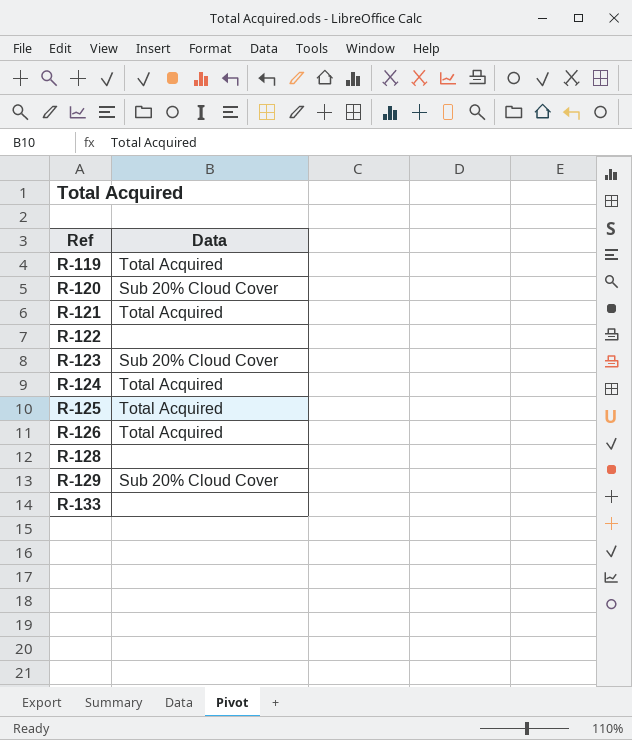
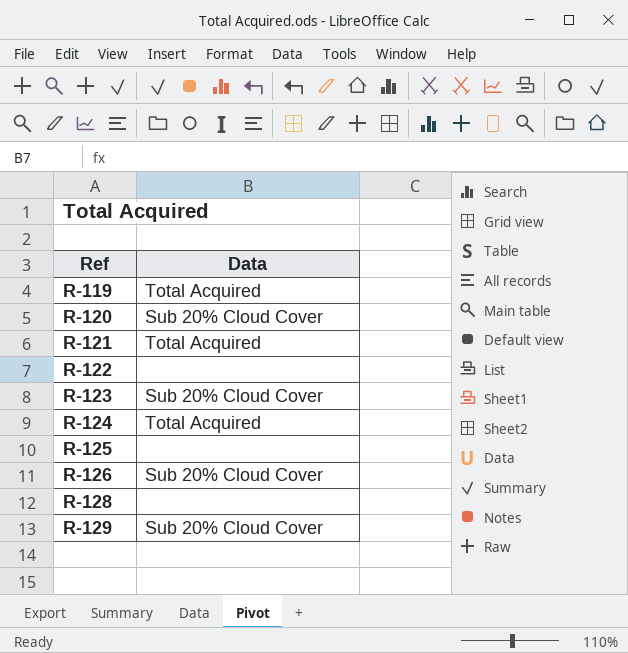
row R-133: none -> none
R-125 | Data: Total Acquired -> none
R-126 | Data: Total Acquired -> Sub 20% Cloud Cover

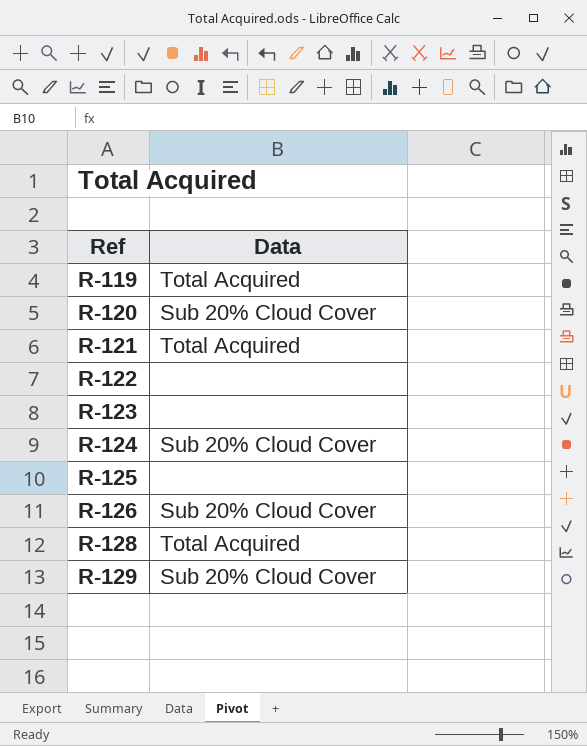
R-123 | Data: Sub 20% Cloud Cover -> none
R-124 | Data: Total Acquired -> Sub 20% Cloud Cover
R-128 | Data: none -> Total Acquired

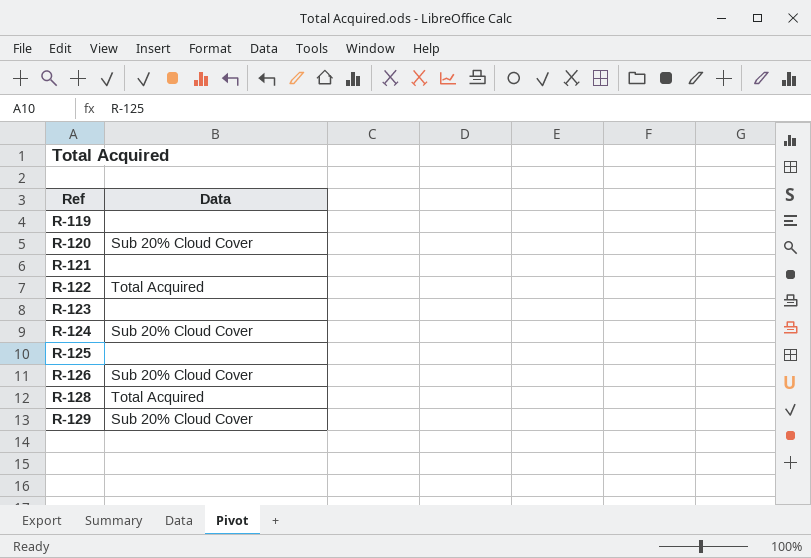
R-119 | Data: Total Acquired -> none
R-121 | Data: Total Acquired -> none
R-122 | Data: none -> Total Acquired

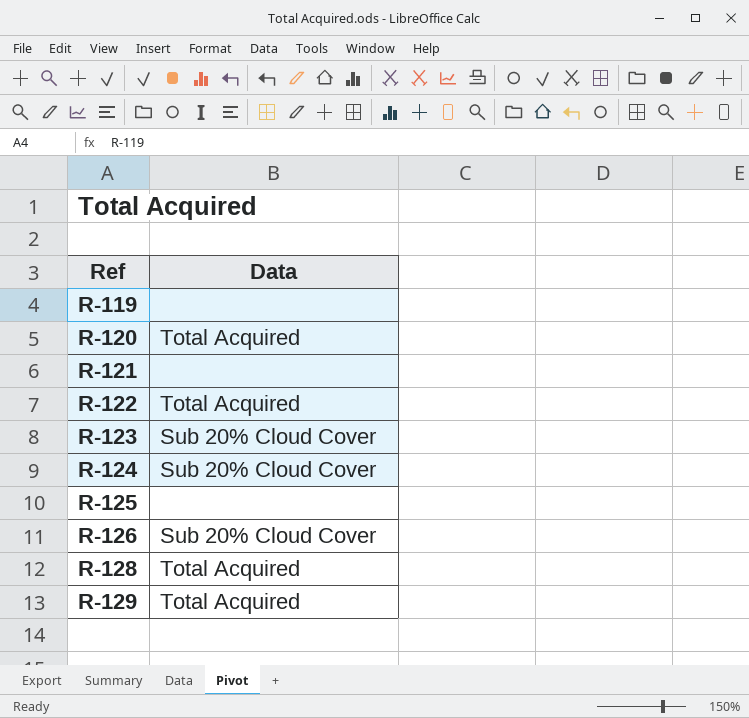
R-120 | Data: Sub 20% Cloud Cover -> Total Acquired
R-123 | Data: none -> Sub 20% Cloud Cover
R-129 | Data: Sub 20% Cloud Cover -> Total Acquired

